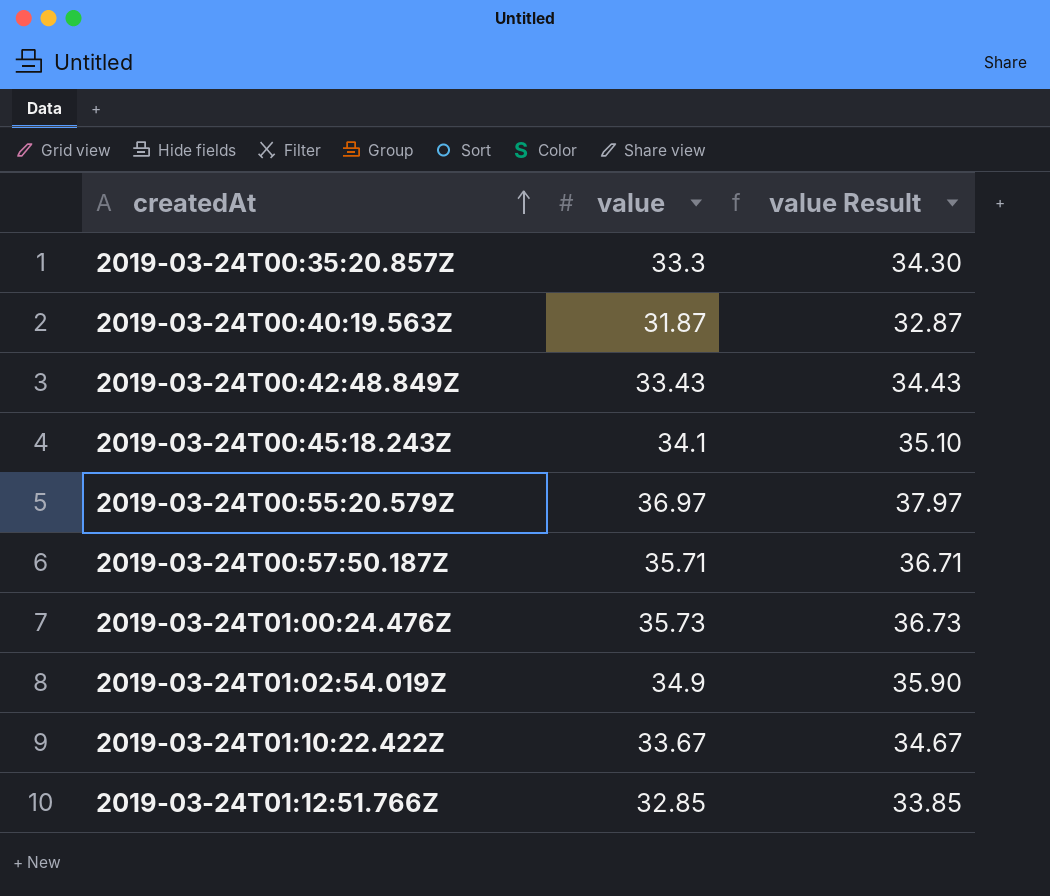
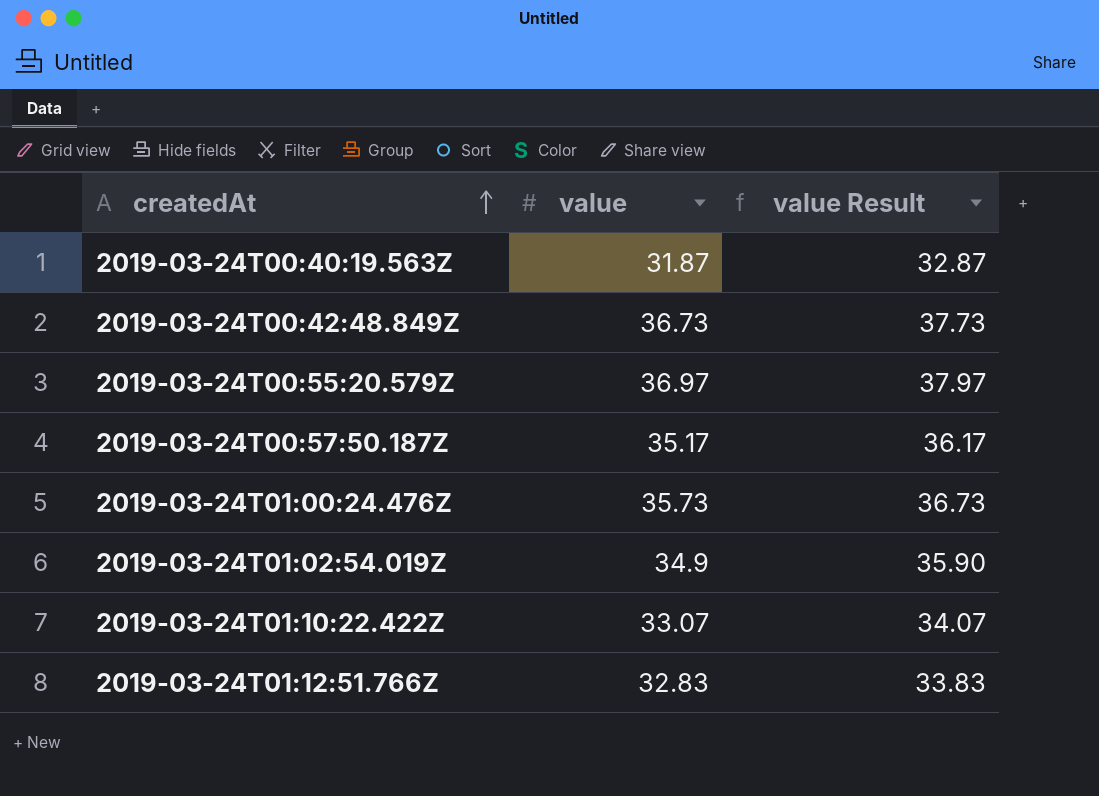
row 2019-03-24T00:35:20.857Z: 33.3 | 34.30 -> none
row 2019-03-24T00:45:18.243Z: 34.1 | 35.10 -> none
2019-03-24T00:42:48.849Z | value: 33.43 -> 36.73
2019-03-24T00:42:48.849Z | value Result: 34.43 -> 37.73
2019-03-24T00:57:50.187Z | value: 35.71 -> 35.17
2019-03-24T00:57:50.187Z | value Result: 36.71 -> 36.17
2019-03-24T01:10:22.422Z | value: 33.67 -> 33.07
2019-03-24T01:10:22.422Z | value Result: 34.67 -> 34.07
2019-03-24T01:12:51.766Z | value: 32.85 -> 32.83
2019-03-24T01:12:51.766Z | value Result: 33.85 -> 33.83

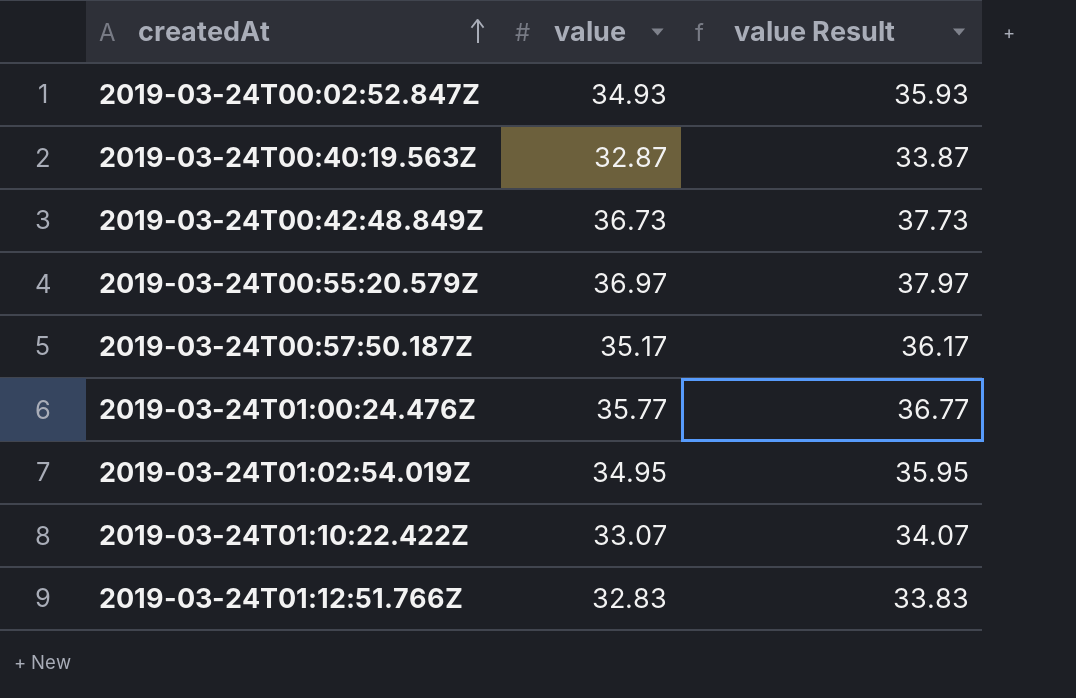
row 2019-03-24T00:02:52.847Z: none -> 34.93 | 35.93
2019-03-24T00:40:19.563Z | value: 31.87 -> 32.87
2019-03-24T00:40:19.563Z | value Result: 32.87 -> 33.87
2019-03-24T01:00:24.476Z | value: 35.73 -> 35.77
2019-03-24T01:00:24.476Z | value Result: 36.73 -> 36.77
2019-03-24T01:02:54.019Z | value: 34.9 -> 34.95
2019-03-24T01:02:54.019Z | value Result: 35.90 -> 35.95

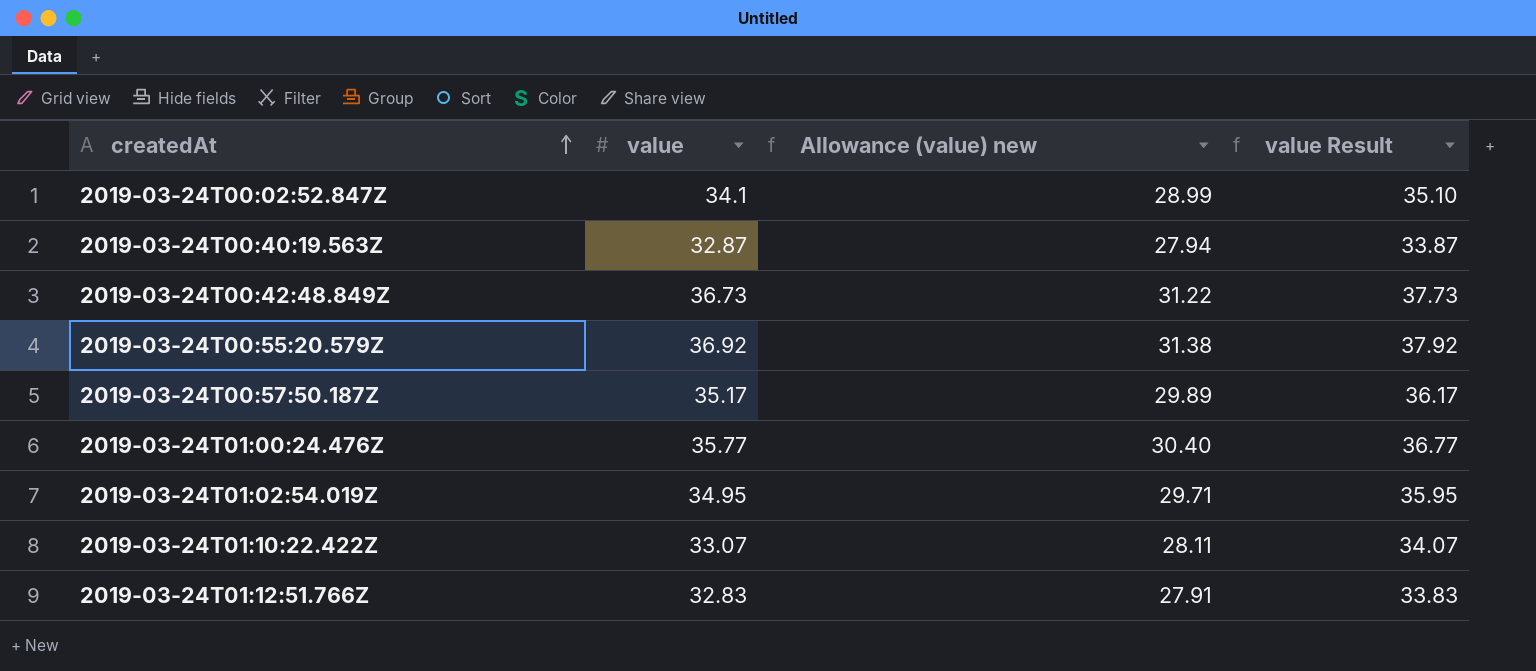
column Allowance (value) new | formula: none -> [value] * 0.85
2019-03-24T00:02:52.847Z | value: 34.93 -> 34.1
2019-03-24T00:02:52.847Z | value Result: 35.93 -> 35.10
2019-03-24T00:55:20.579Z | value: 36.97 -> 36.92
2019-03-24T00:55:20.579Z | value Result: 37.97 -> 37.92

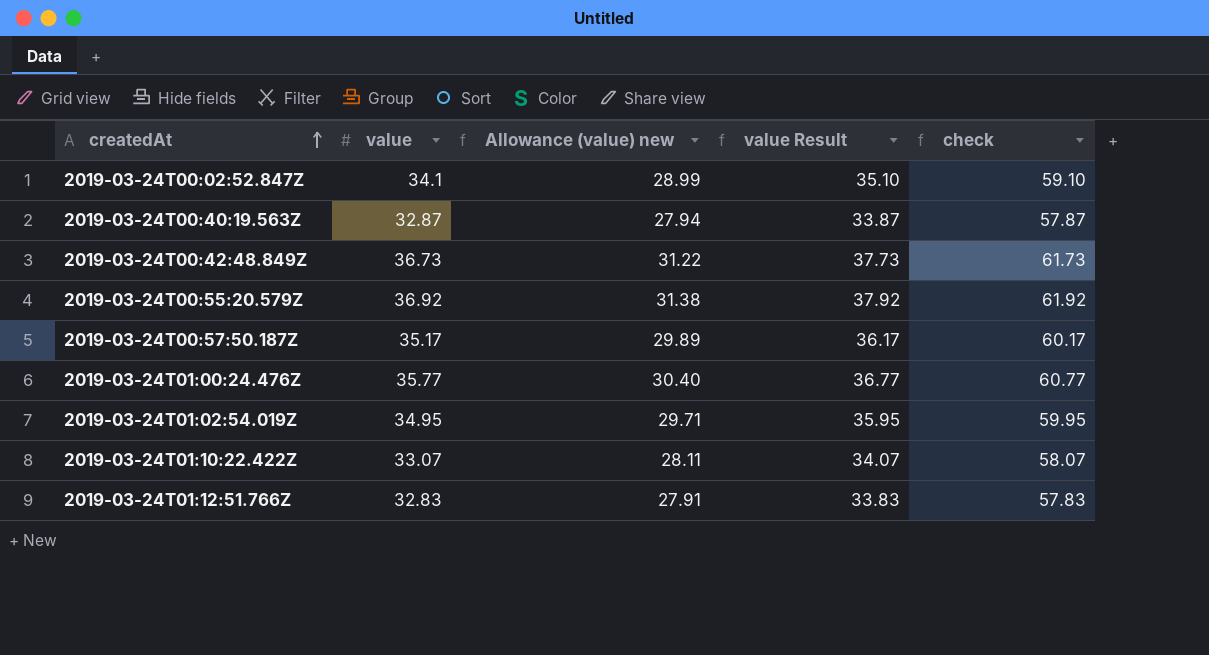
column check | formula: none -> [value] + 25

